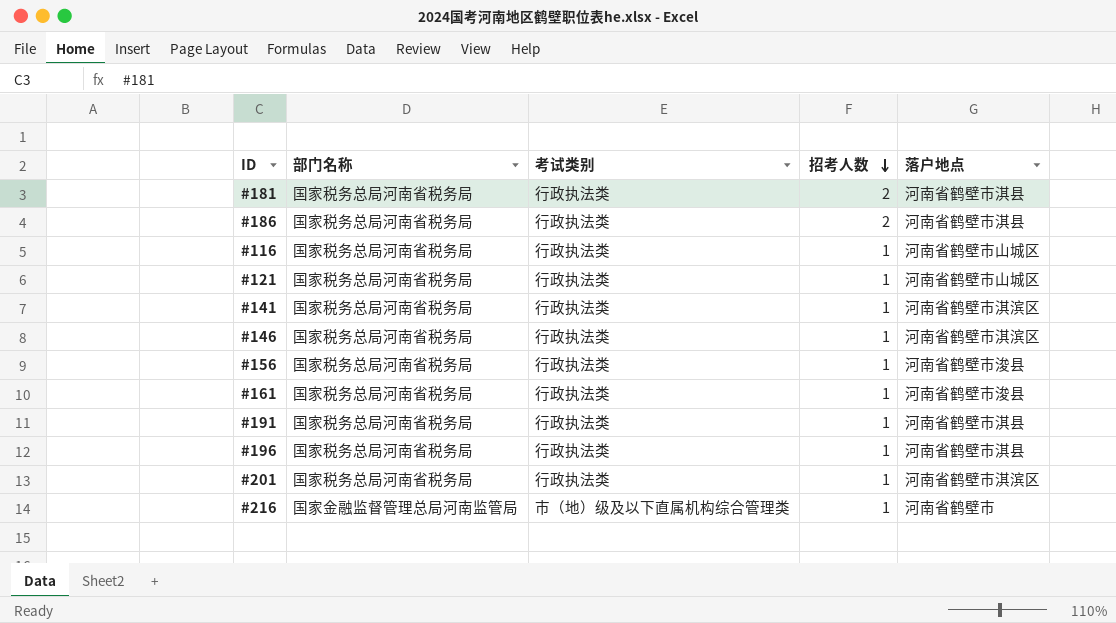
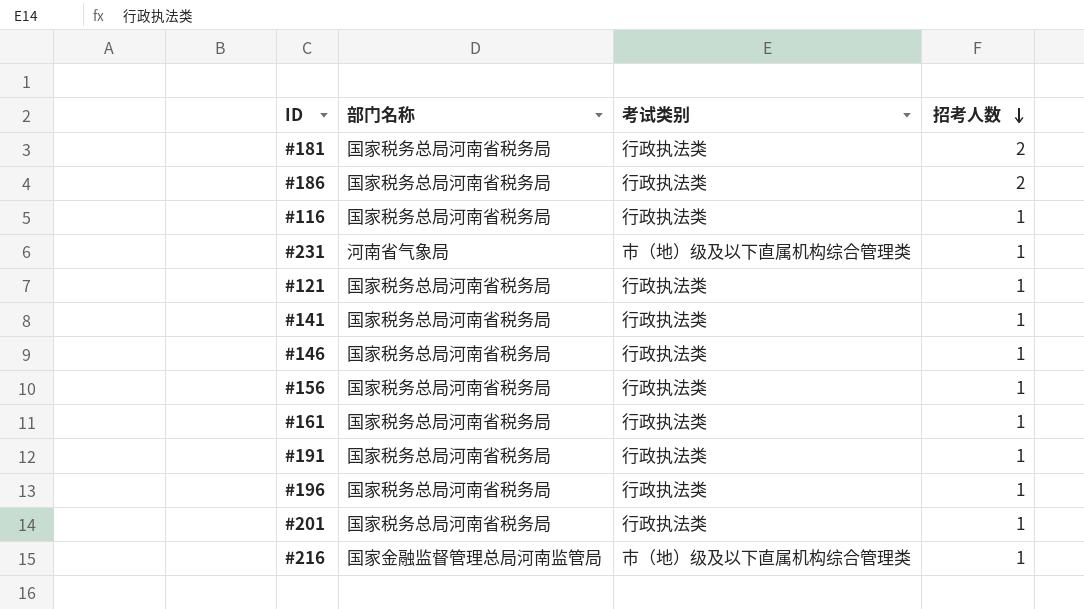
column 落户地点 | position: 5 -> none
row #231: none -> 河南省气象局 | 市（地）级及以下直属机构综合管理类 | 1

